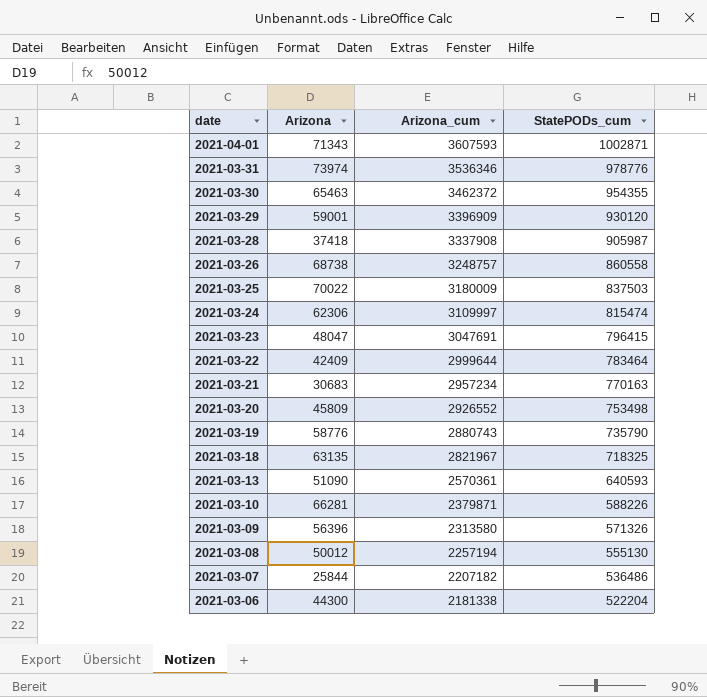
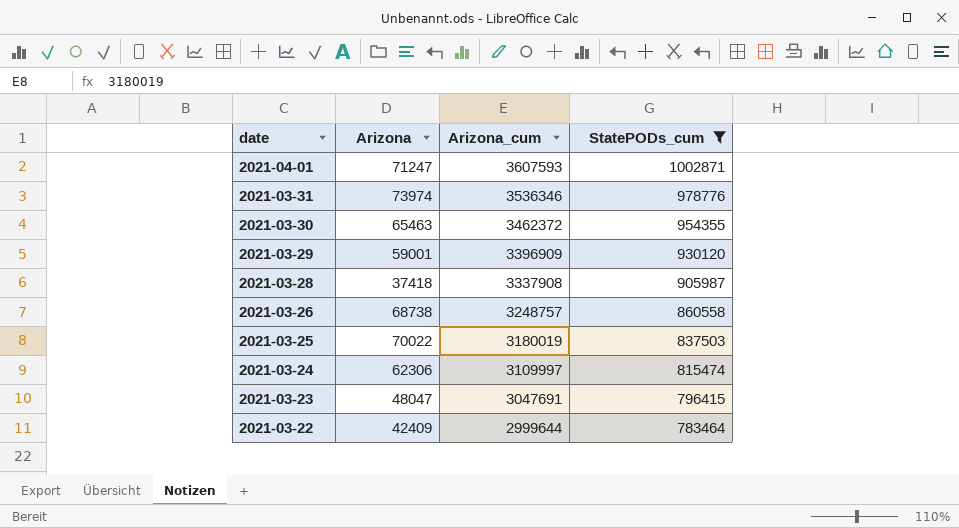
filter: none -> StatePODs_cum >= 783464
2021-04-01 | Arizona: 71343 -> 71247
2021-03-25 | Arizona_cum: 3180009 -> 3180019

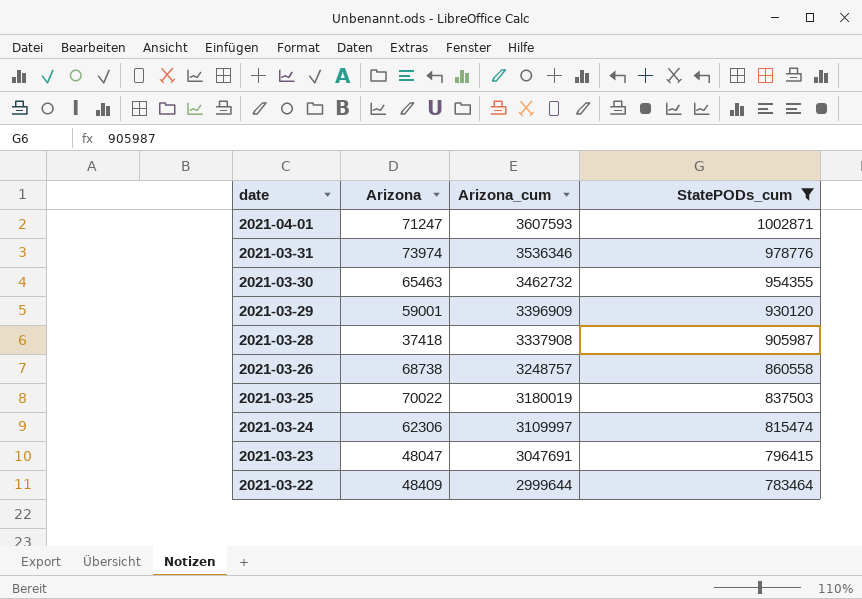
2021-03-30 | Arizona_cum: 3462372 -> 3462732
2021-03-22 | Arizona: 42409 -> 48409

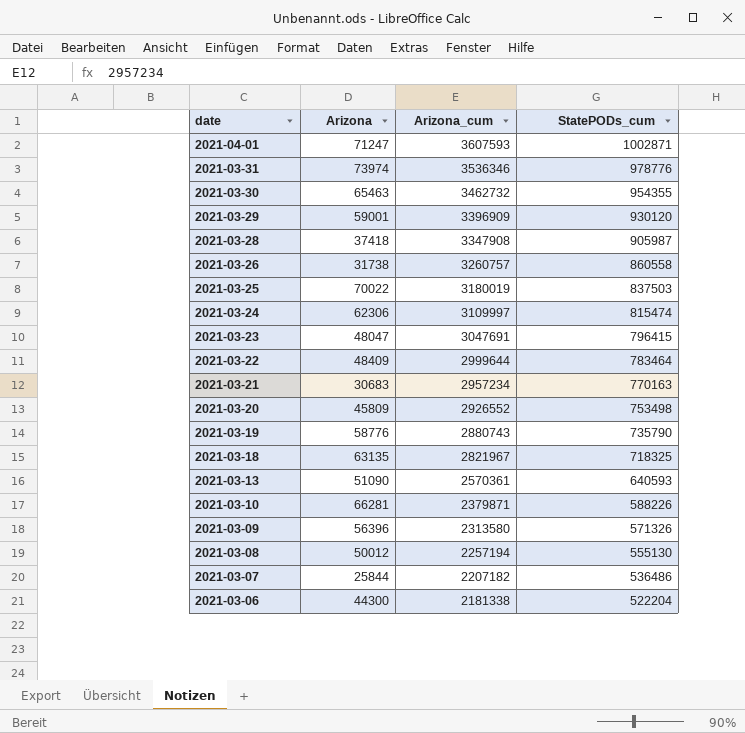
filter: StatePODs_cum >= 783464 -> none
2021-03-28 | Arizona_cum: 3337908 -> 3347908
2021-03-26 | Arizona: 68738 -> 31738
2021-03-26 | Arizona_cum: 3248757 -> 3260757

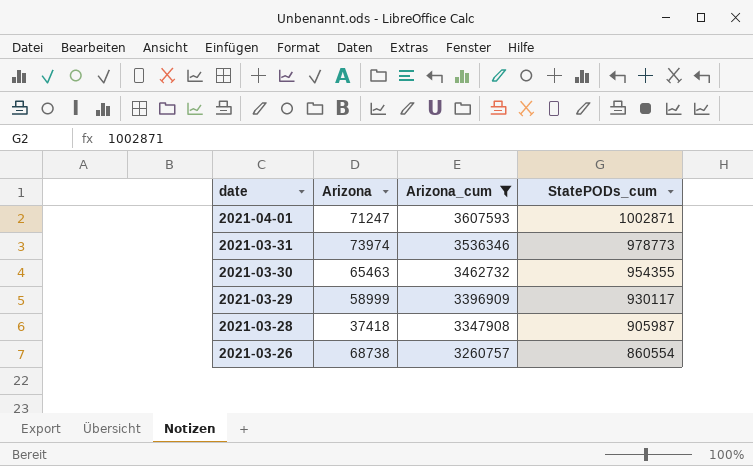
filter: none -> Arizona_cum >= 3260757
2021-03-31 | StatePODs_cum: 978776 -> 978773
2021-03-29 | Arizona: 59001 -> 58999
2021-03-29 | StatePODs_cum: 930120 -> 930117
2021-03-26 | Arizona: 31738 -> 68738
2021-03-26 | StatePODs_cum: 860558 -> 860554

